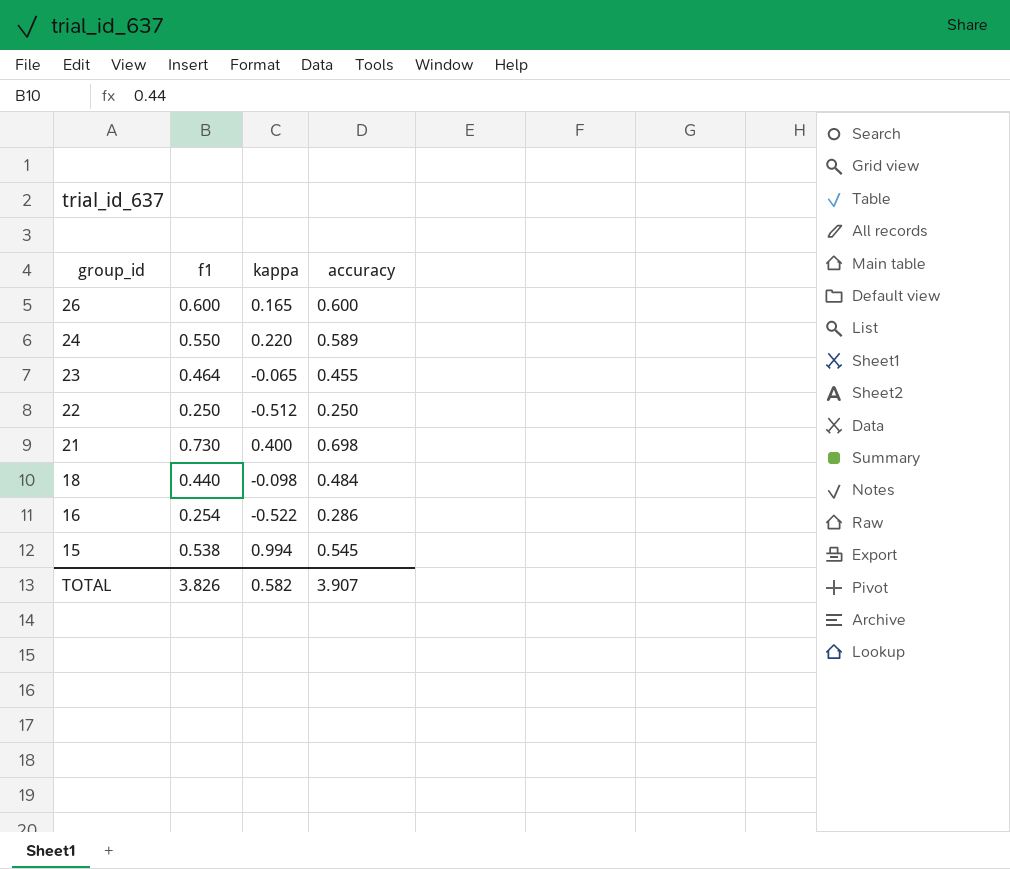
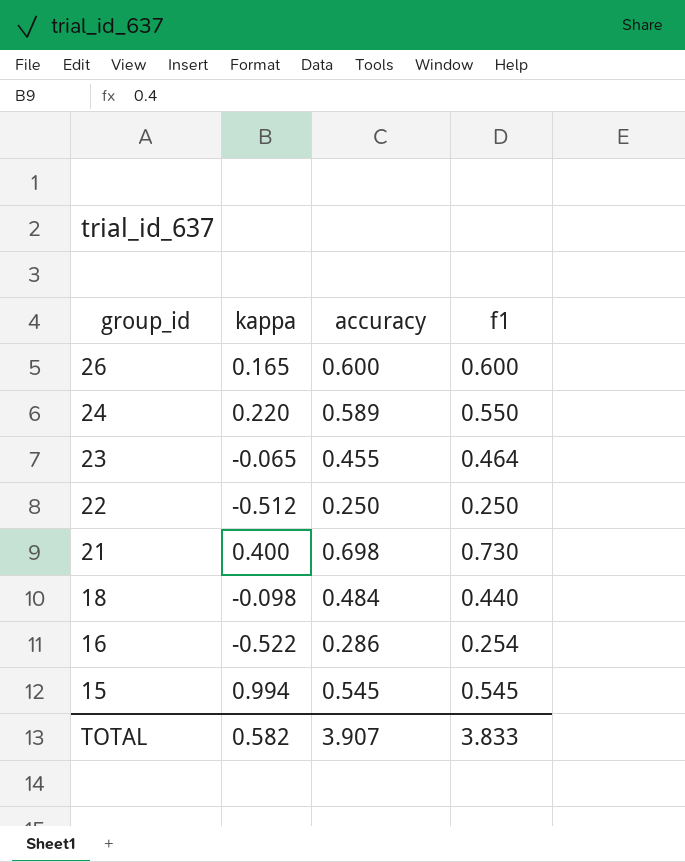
column f1 | position: 2 -> 4
15 | f1: 0.538 -> 0.545
TOTAL | f1: 3.826 -> 3.833

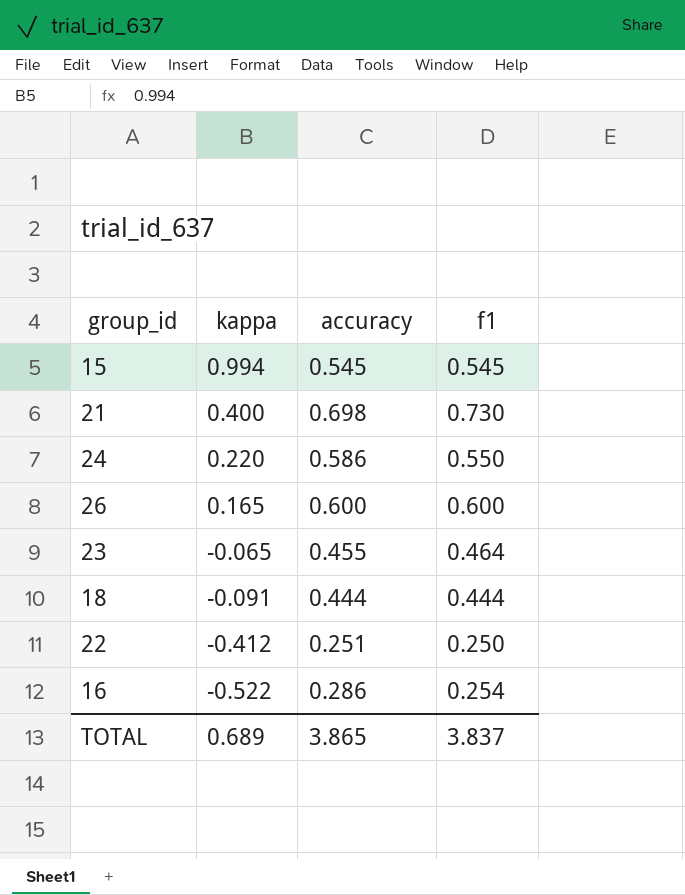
row order: group_id descending -> kappa descending
24 | accuracy: 0.589 -> 0.586
18 | kappa: -0.098 -> -0.091
18 | accuracy: 0.484 -> 0.444
18 | f1: 0.440 -> 0.444
22 | kappa: -0.512 -> -0.412
22 | accuracy: 0.250 -> 0.251
TOTAL | kappa: 0.582 -> 0.689
TOTAL | accuracy: 3.907 -> 3.865
TOTAL | f1: 3.833 -> 3.837

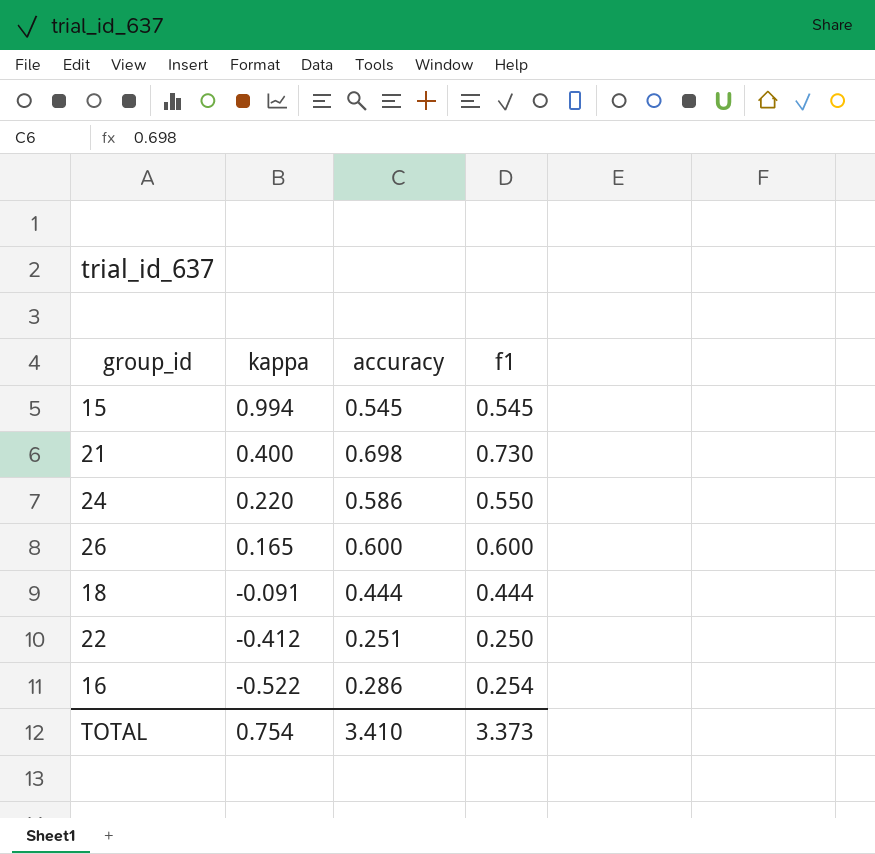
row 23: -0.065 | 0.455 | 0.464 -> none
TOTAL | kappa: 0.689 -> 0.754
TOTAL | accuracy: 3.865 -> 3.410
TOTAL | f1: 3.837 -> 3.373

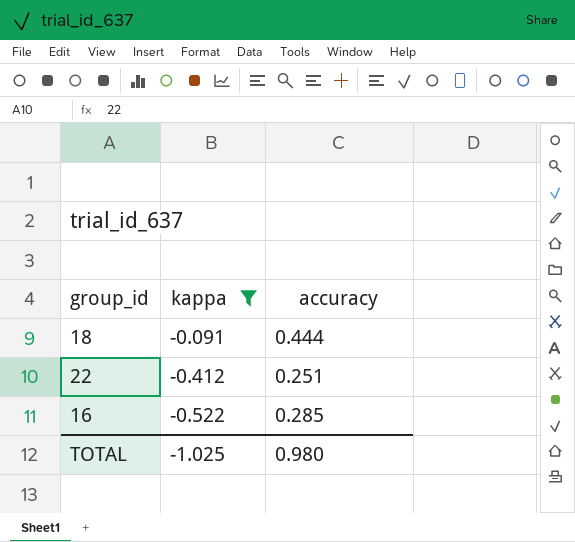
filter: none -> kappa <= -0.091
column f1 | position: 4 -> none
16 | accuracy: 0.286 -> 0.285
TOTAL | kappa: 0.754 -> -1.025
TOTAL | accuracy: 3.410 -> 0.980

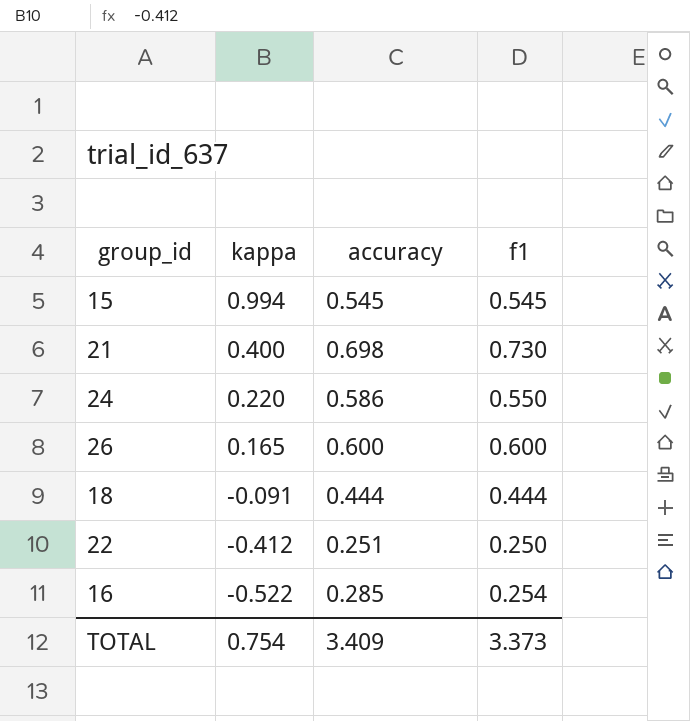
filter: kappa <= -0.091 -> none
column f1 | position: none -> 4
TOTAL | kappa: -1.025 -> 0.754
TOTAL | accuracy: 0.980 -> 3.409

